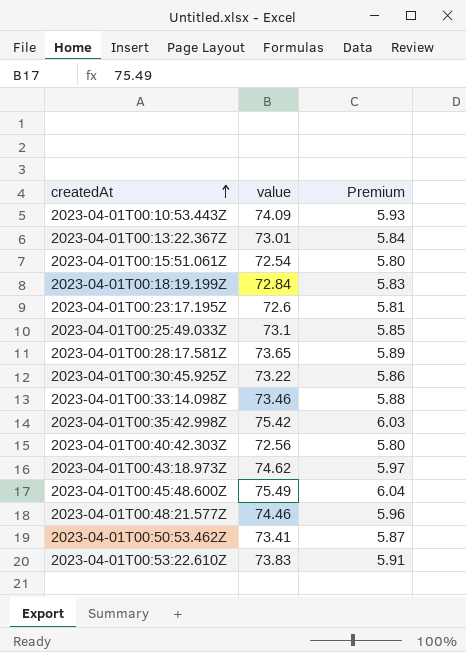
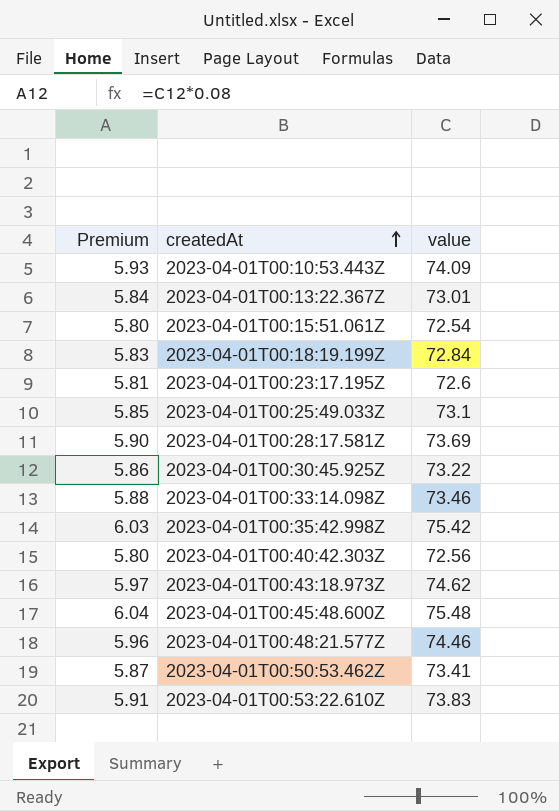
column Premium | position: 3 -> 1
2023-04-01T00:28:17.581Z | Premium: 5.89 -> 5.90
2023-04-01T00:28:17.581Z | value: 73.65 -> 73.69
2023-04-01T00:45:48.600Z | value: 75.49 -> 75.48

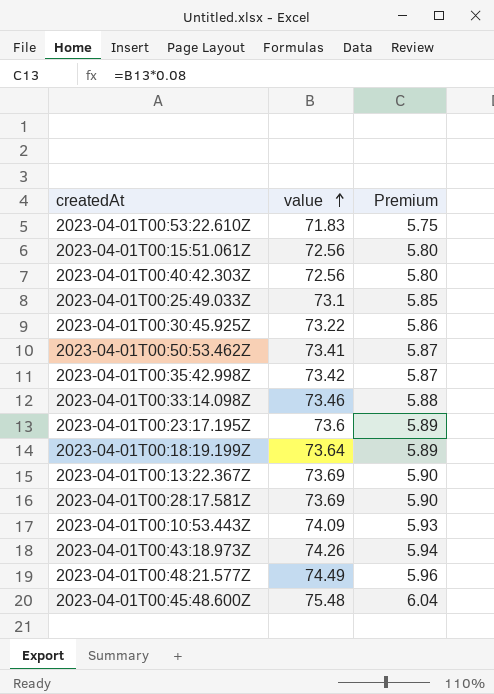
row order: createdAt ascending -> value ascending
column Premium | position: 1 -> 3
2023-04-01T00:53:22.610Z | value: 73.83 -> 71.83
2023-04-01T00:53:22.610Z | Premium: 5.91 -> 5.75
2023-04-01T00:15:51.061Z | value: 72.54 -> 72.56
2023-04-01T00:35:42.998Z | value: 75.42 -> 73.42
2023-04-01T00:35:42.998Z | Premium: 6.03 -> 5.87
2023-04-01T00:23:17.195Z | value: 72.6 -> 73.6
2023-04-01T00:23:17.195Z | Premium: 5.81 -> 5.89
2023-04-01T00:18:19.199Z | value: 72.84 -> 73.64
2023-04-01T00:18:19.199Z | Premium: 5.83 -> 5.89
2023-04-01T00:13:22.367Z | value: 73.01 -> 73.69
2023-04-01T00:13:22.367Z | Premium: 5.84 -> 5.90
2023-04-01T00:43:18.973Z | value: 74.62 -> 74.26
2023-04-01T00:43:18.973Z | Premium: 5.97 -> 5.94
2023-04-01T00:48:21.577Z | value: 74.46 -> 74.49

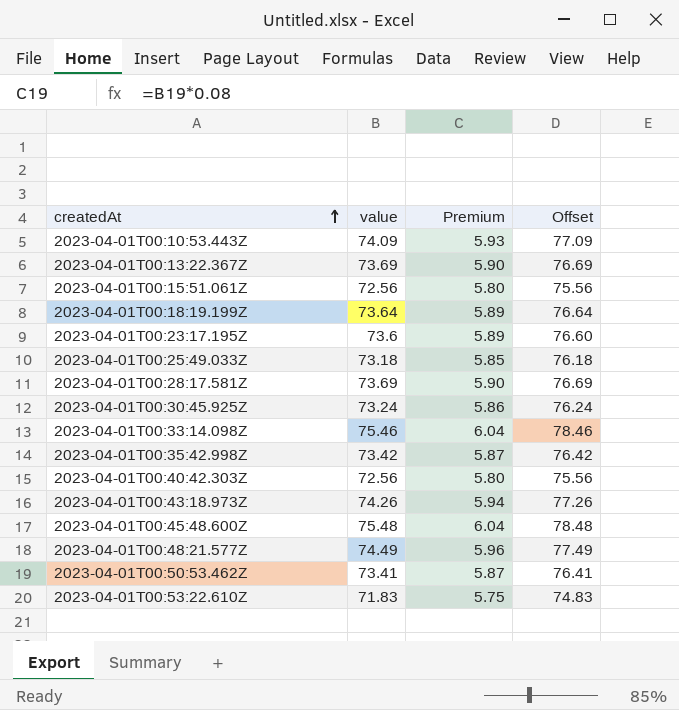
row order: value ascending -> createdAt ascending
column Offset | formula: none -> [value] + 3
2023-04-01T00:25:49.033Z | value: 73.1 -> 73.18
2023-04-01T00:30:45.925Z | value: 73.22 -> 73.24
2023-04-01T00:33:14.098Z | value: 73.46 -> 75.46
2023-04-01T00:33:14.098Z | Premium: 5.88 -> 6.04

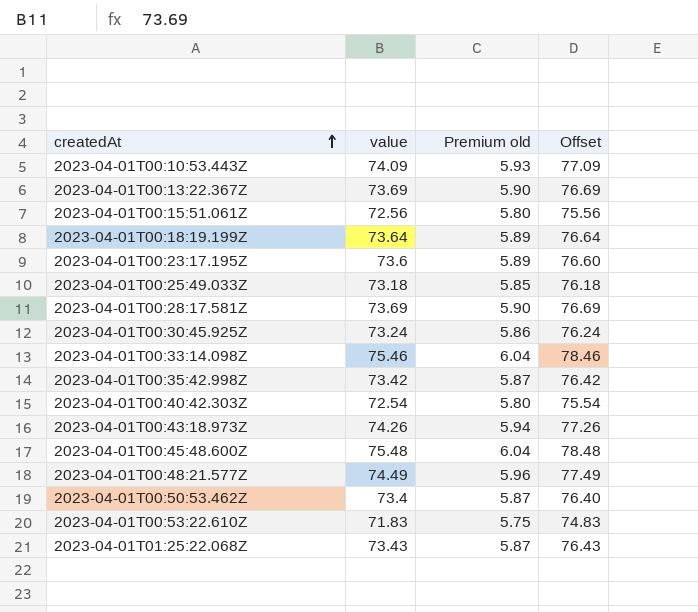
column name: Premium -> Premium old
2023-04-01T00:40:42.303Z | value: 72.56 -> 72.54
2023-04-01T00:40:42.303Z | Offset: 75.56 -> 75.54
2023-04-01T00:50:53.462Z | value: 73.41 -> 73.4
2023-04-01T00:50:53.462Z | Offset: 76.41 -> 76.40
row 2023-04-01T01:25:22.068Z: none -> 73.43 | 5.87 | 76.43

